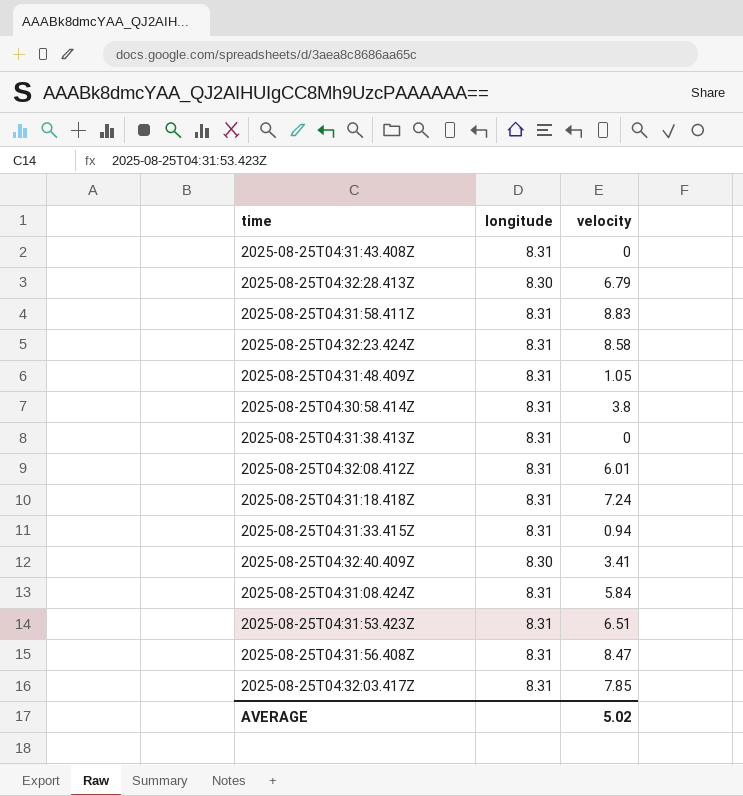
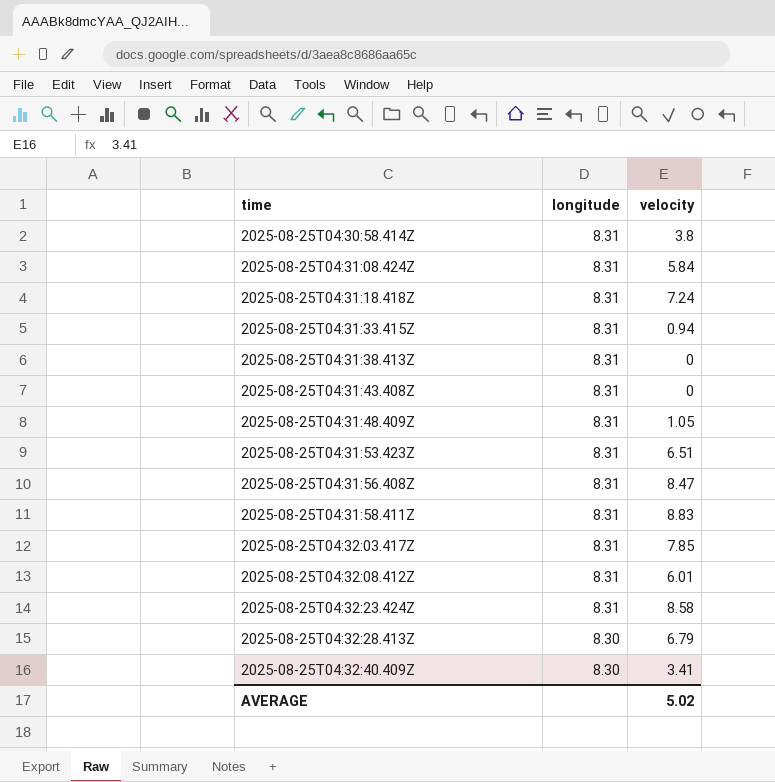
row order: none -> time ascending

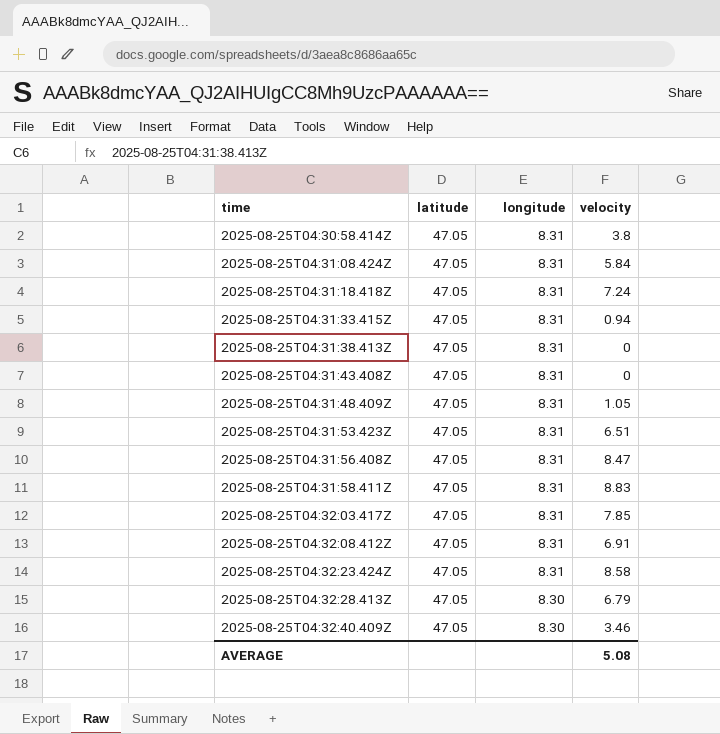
column latitude | position: none -> 2
2025-08-25T04:32:08.412Z | velocity: 6.01 -> 6.91
2025-08-25T04:32:40.409Z | velocity: 3.41 -> 3.46
AVERAGE | velocity: 5.02 -> 5.08

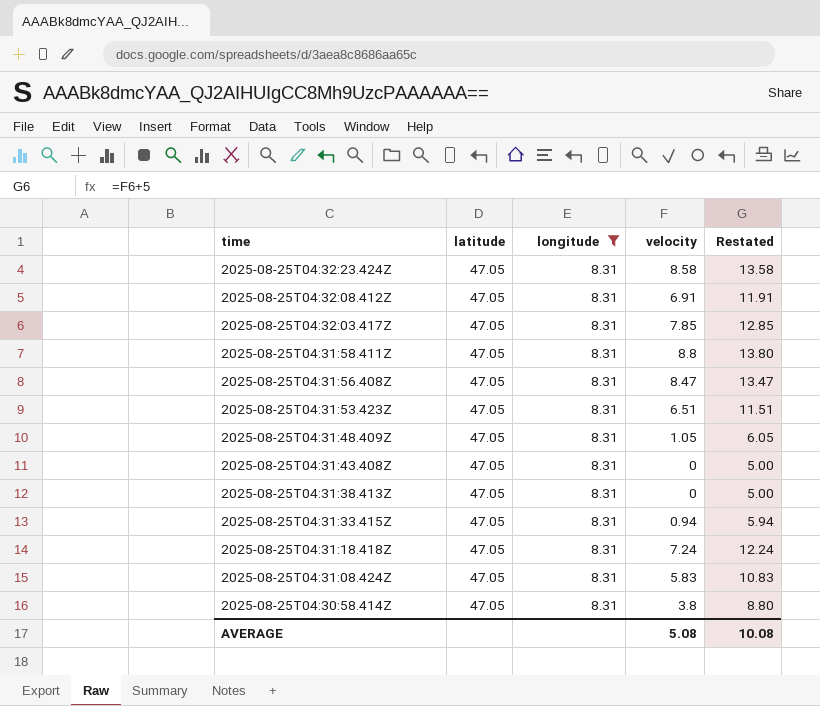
filter: none -> longitude = 8.31
row order: time ascending -> time descending
column Restated | formula: none -> [velocity] + 5
2025-08-25T04:31:58.411Z | velocity: 8.83 -> 8.8
2025-08-25T04:31:08.424Z | velocity: 5.84 -> 5.83

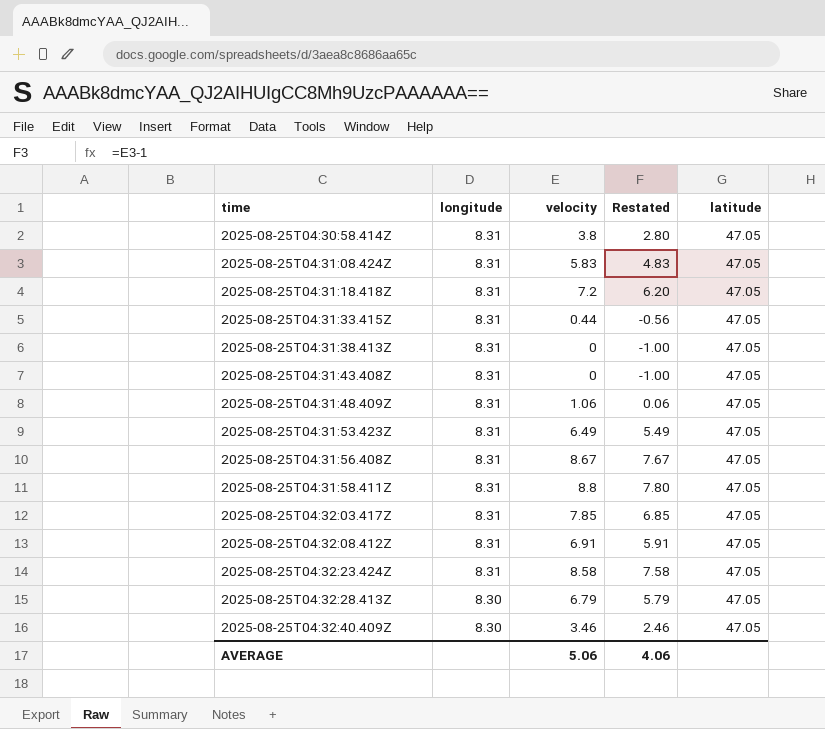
filter: longitude = 8.31 -> none
row order: time descending -> time ascending
column Restated | formula: [velocity] + 5 -> [velocity] - 1
column latitude | position: 2 -> 5
2025-08-25T04:31:18.418Z | velocity: 7.24 -> 7.2
2025-08-25T04:31:33.415Z | velocity: 0.94 -> 0.44
2025-08-25T04:31:48.409Z | velocity: 1.05 -> 1.06
2025-08-25T04:31:53.423Z | velocity: 6.51 -> 6.49
2025-08-25T04:31:56.408Z | velocity: 8.47 -> 8.67
AVERAGE | velocity: 5.08 -> 5.06
AVERAGE | Restated: 10.08 -> 4.06

